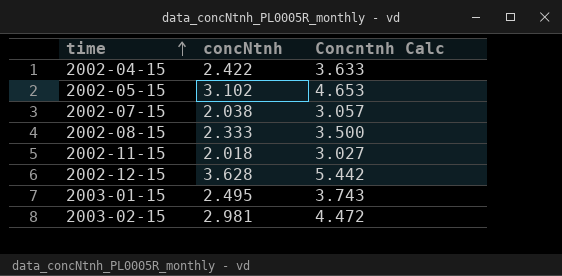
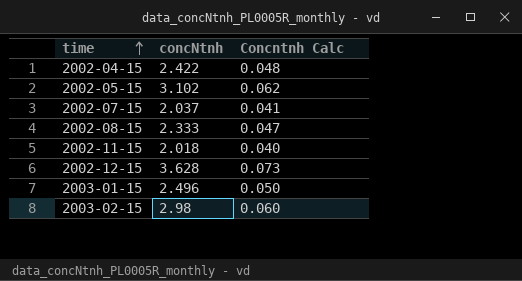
column Concntnh Calc | formula: [concNtnh] * 1.5 -> [concNtnh] * 0.02
2002-07-15 | concNtnh: 2.038 -> 2.037
2003-01-15 | concNtnh: 2.495 -> 2.496
2003-02-15 | concNtnh: 2.981 -> 2.98

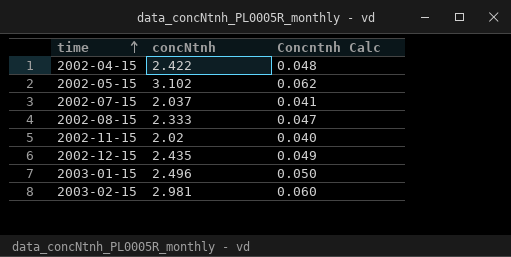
2002-11-15 | concNtnh: 2.018 -> 2.02
2002-12-15 | concNtnh: 3.628 -> 2.435
2002-12-15 | Concntnh Calc: 0.073 -> 0.049
2003-02-15 | concNtnh: 2.98 -> 2.981

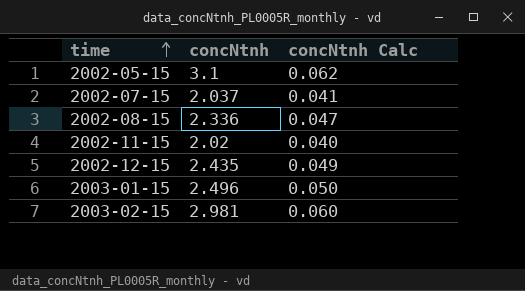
column name: Concntnh Calc -> concNtnh Calc
row 2002-04-15: 2.422 | 0.048 -> none
2002-05-15 | concNtnh: 3.102 -> 3.1
2002-08-15 | concNtnh: 2.333 -> 2.336

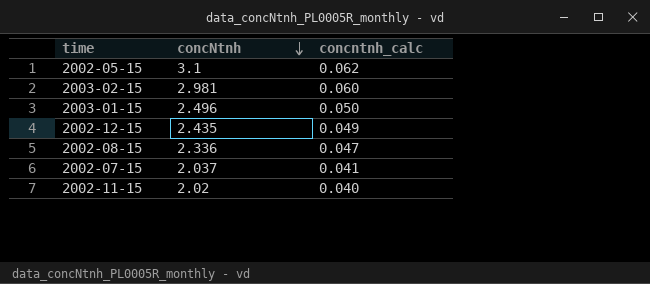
row order: time ascending -> concNtnh descending
column name: concNtnh Calc -> concntnh_calc

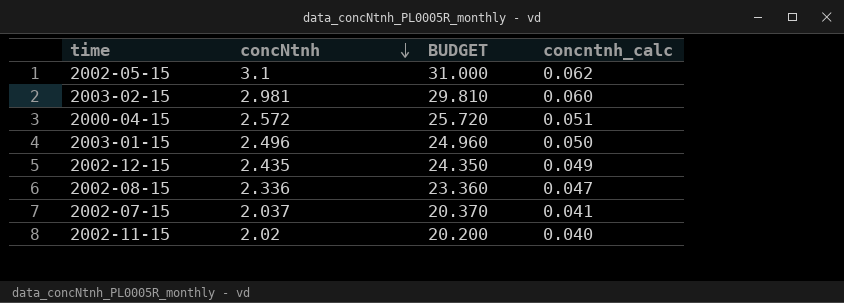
column BUDGET | formula: none -> [concNtnh] * 10
row 2000-04-15: none -> 2.572 | 25.720 | 0.051

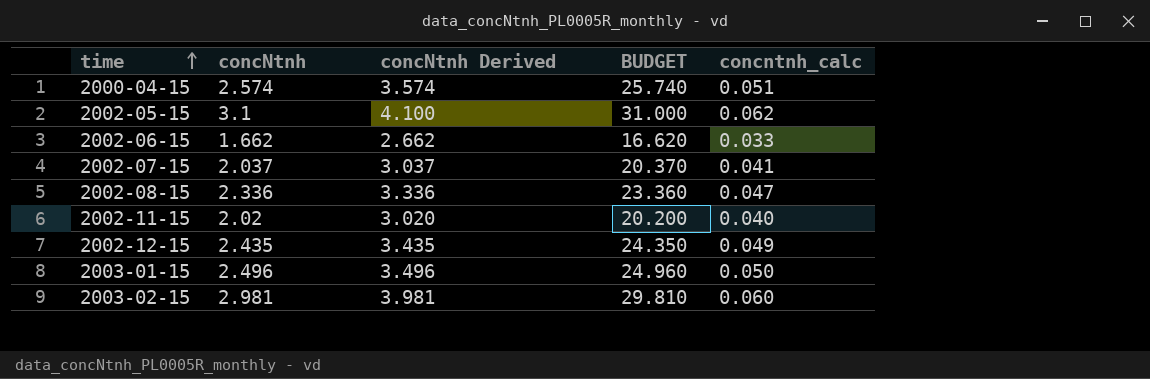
row order: concNtnh descending -> time ascending
column concNtnh Derived | formula: none -> [concNtnh] + 1
2000-04-15 | concNtnh: 2.572 -> 2.574
2000-04-15 | BUDGET: 25.720 -> 25.740
row 2002-06-15: none -> 1.662 | 2.662 | 16.620 | 0.033

